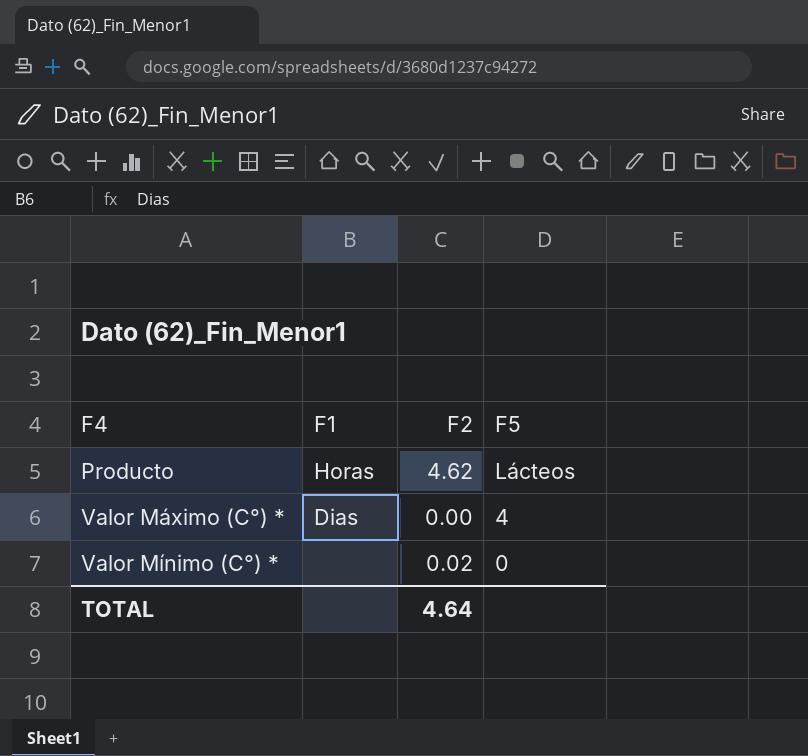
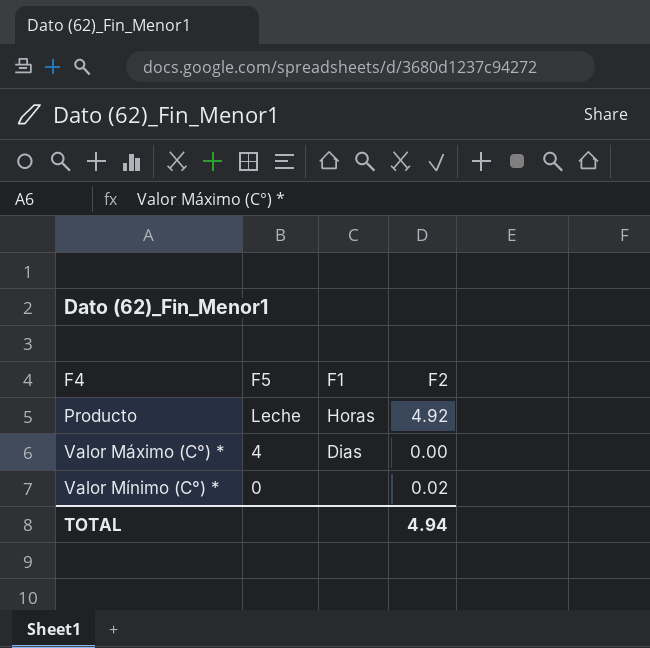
column F5 | position: 4 -> 2
Producto | F5: Lácteos -> Leche
Producto | F2: 4.62 -> 4.92
TOTAL | F2: 4.64 -> 4.94

